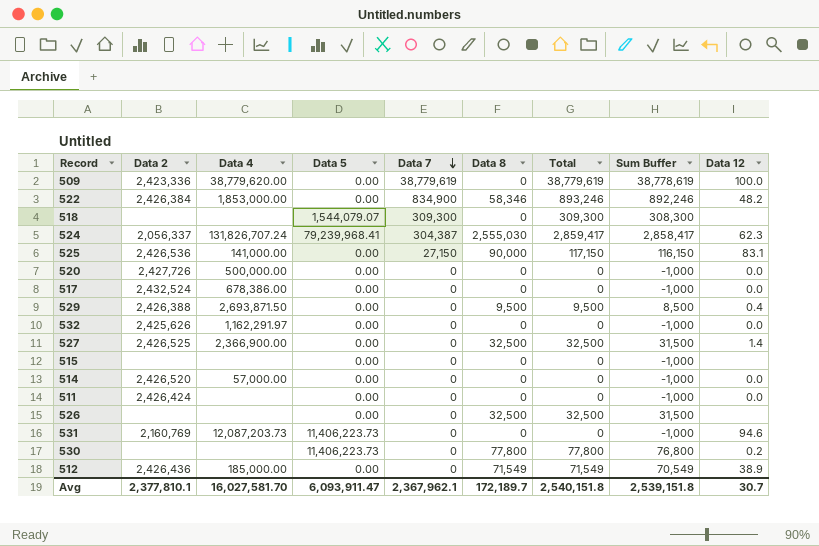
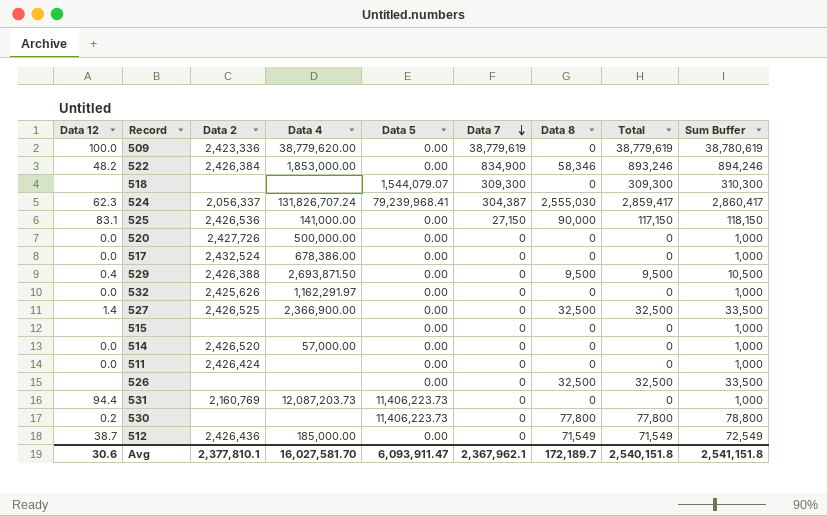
column Data 12 | position: 9 -> 1
column Sum Buffer | formula: [Total] - 1000 -> [Total] + 1000
531 | Data 12: 94.6 -> 94.4
512 | Data 12: 38.9 -> 38.7
Avg | Data 12: 30.7 -> 30.6
Avg | Sum Buffer: 2,539,151.8 -> 2,541,151.8

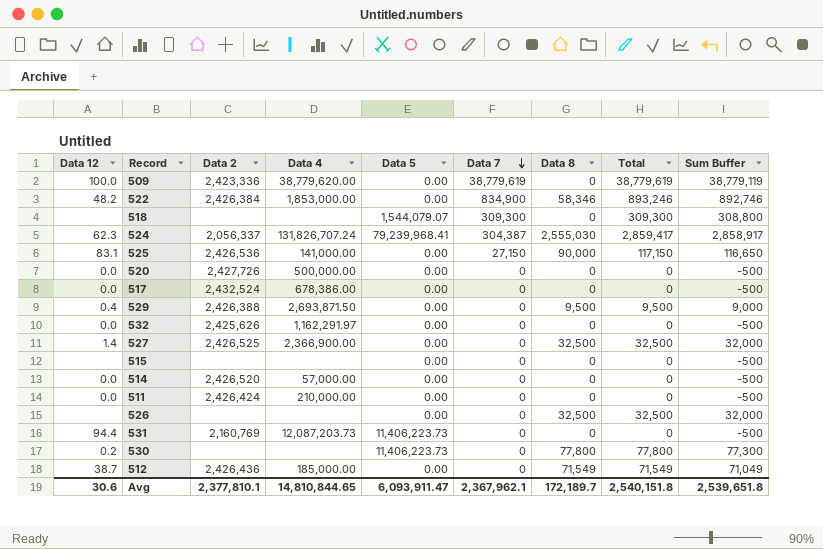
column Sum Buffer | formula: [Total] + 1000 -> [Total] - 500
511 | Data 4: none -> 210,000.00
Avg | Data 4: 16,027,581.70 -> 14,810,844.65
Avg | Sum Buffer: 2,541,151.8 -> 2,539,651.8

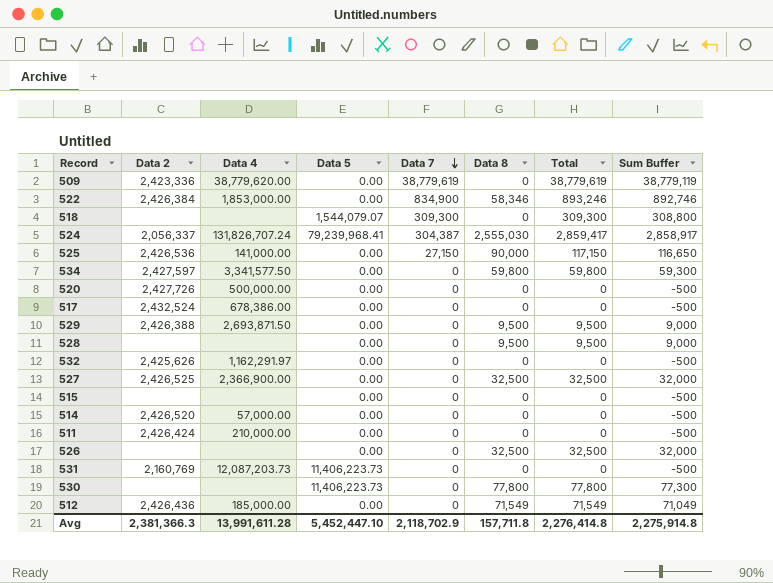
column Data 12 | position: 1 -> none
row 534: none -> 2,427,597 | 3,341,577.50 | 0.00 | 0 | 59,800 | 59,800 | 59,300
row 528: none -> none | none | 0.00 | 0 | 9,500 | 9,500 | 9,000
Avg | Data 2: 2,377,810.1 -> 2,381,366.3
Avg | Data 4: 14,810,844.65 -> 13,991,611.28
Avg | Data 5: 6,093,911.47 -> 5,452,447.10
Avg | Data 7: 2,367,962.1 -> 2,118,702.9
Avg | Data 8: 172,189.7 -> 157,711.8
Avg | Total: 2,540,151.8 -> 2,276,414.8
Avg | Sum Buffer: 2,539,651.8 -> 2,275,914.8

